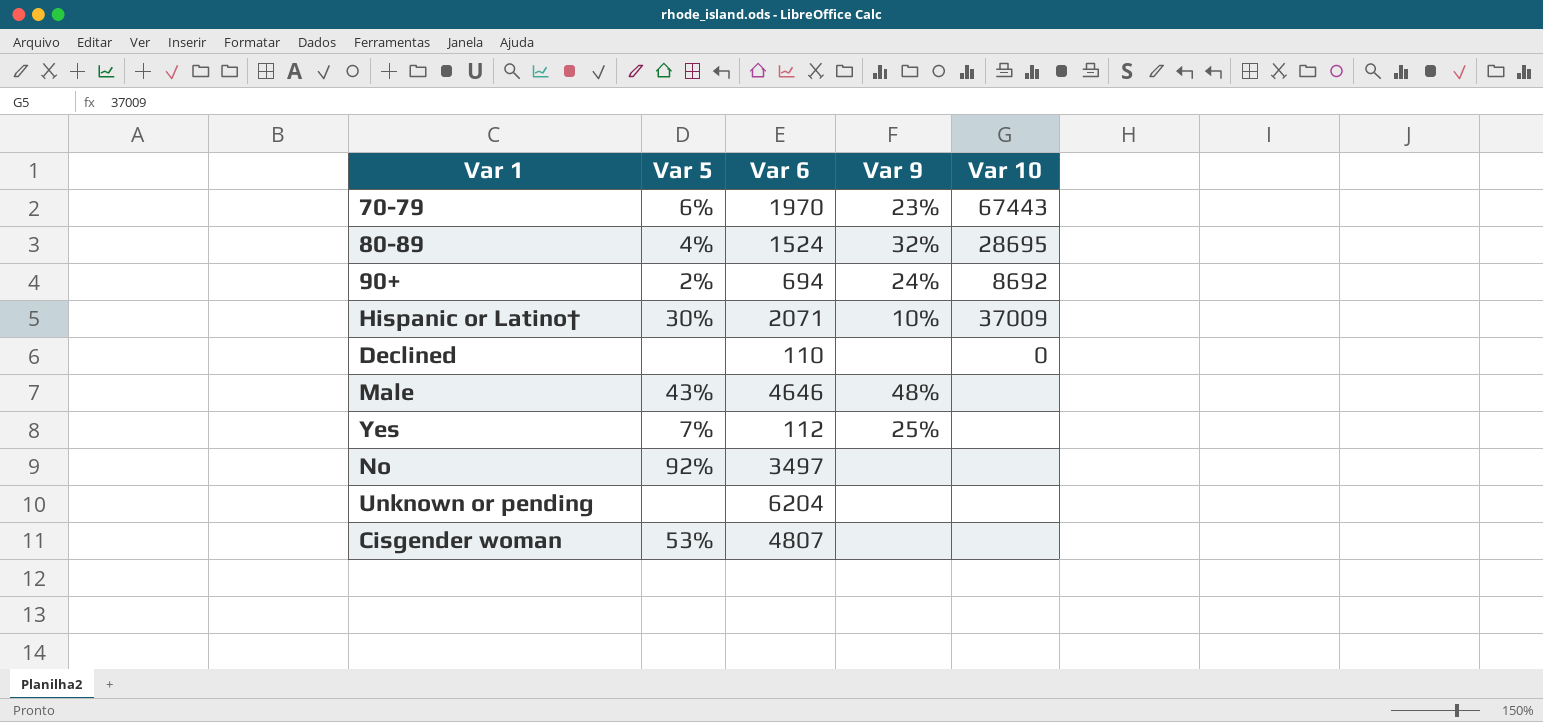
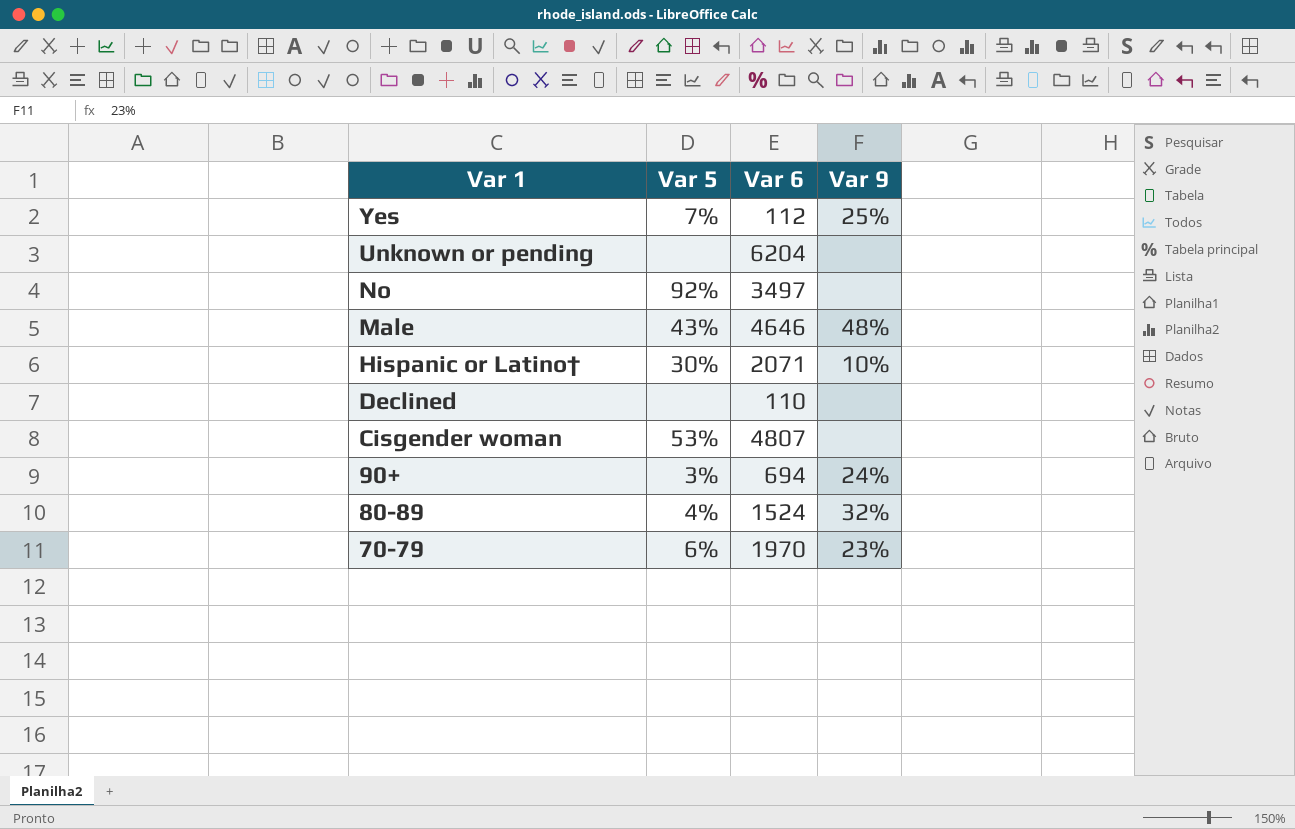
row order: none -> Var 1 descending
column Var 10 | position: 5 -> none
90+ | Var 5: 2% -> 3%

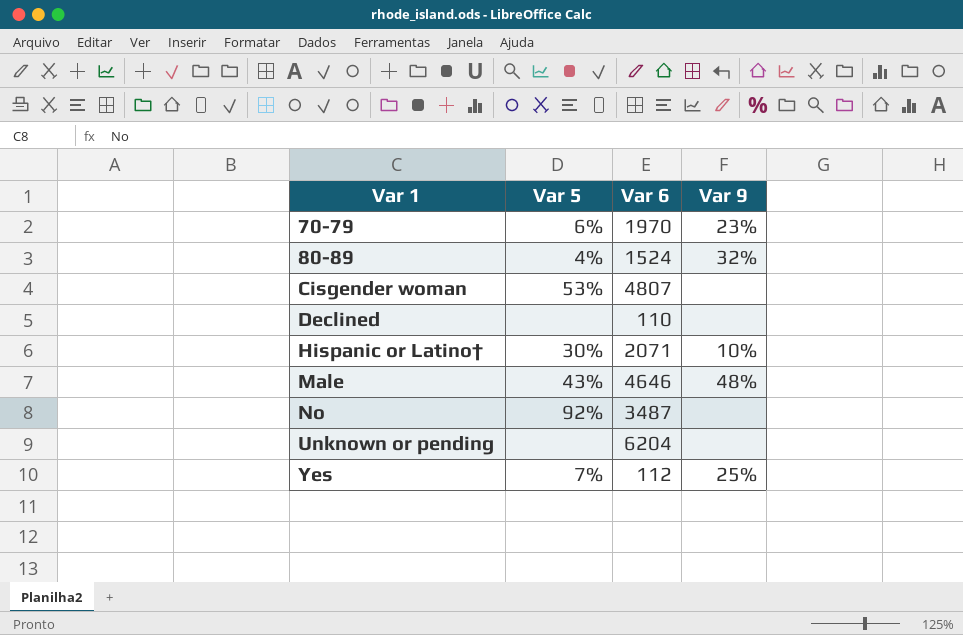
row order: Var 1 descending -> Var 1 ascending
row 90+: 3% | 694 | 24% -> none
No | Var 6: 3497 -> 3487

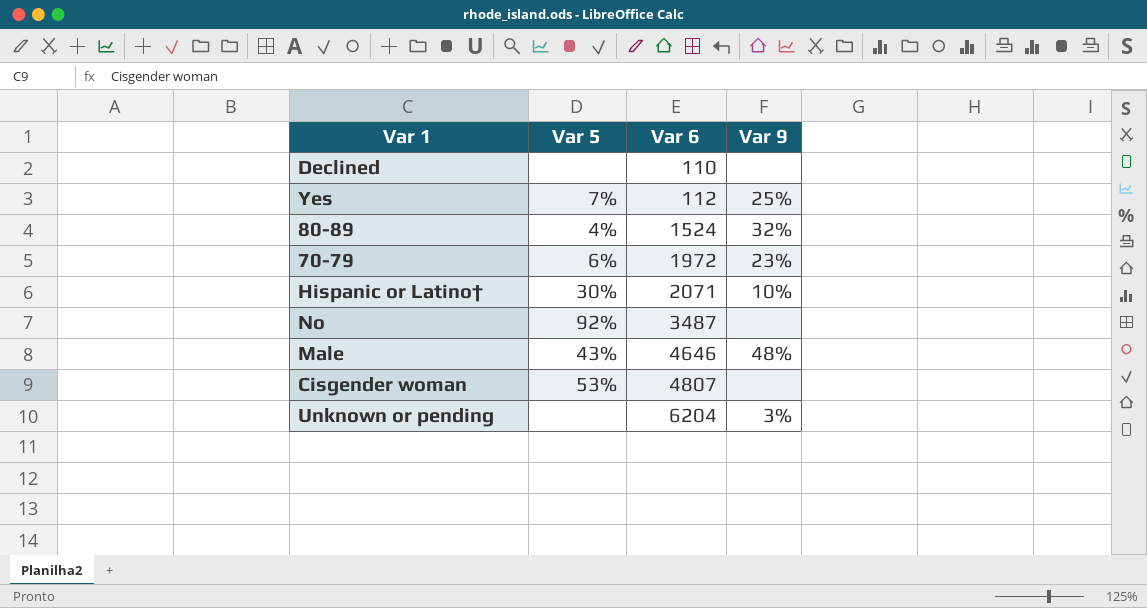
row order: Var 1 ascending -> Var 6 ascending
70-79 | Var 6: 1970 -> 1972
Unknown or pending | Var 9: none -> 3%

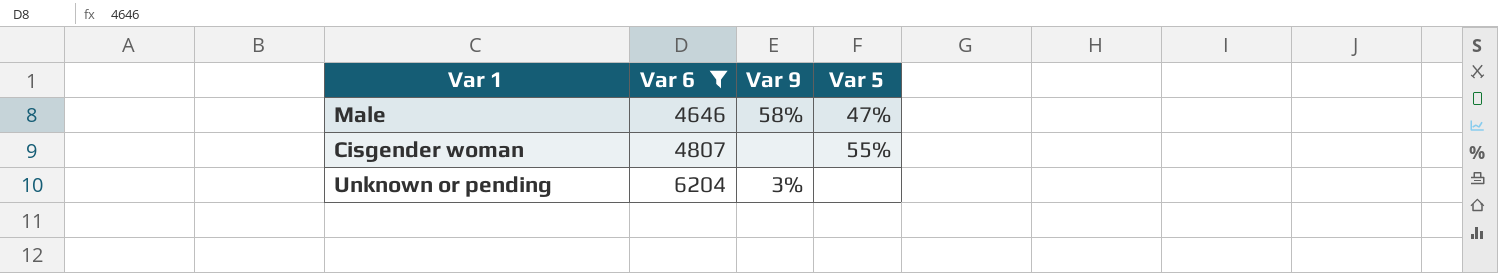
filter: none -> Var 6 >= 4646
column Var 5 | position: 2 -> 4
Male | Var 9: 48% -> 58%
Male | Var 5: 43% -> 47%
Cisgender woman | Var 5: 53% -> 55%

